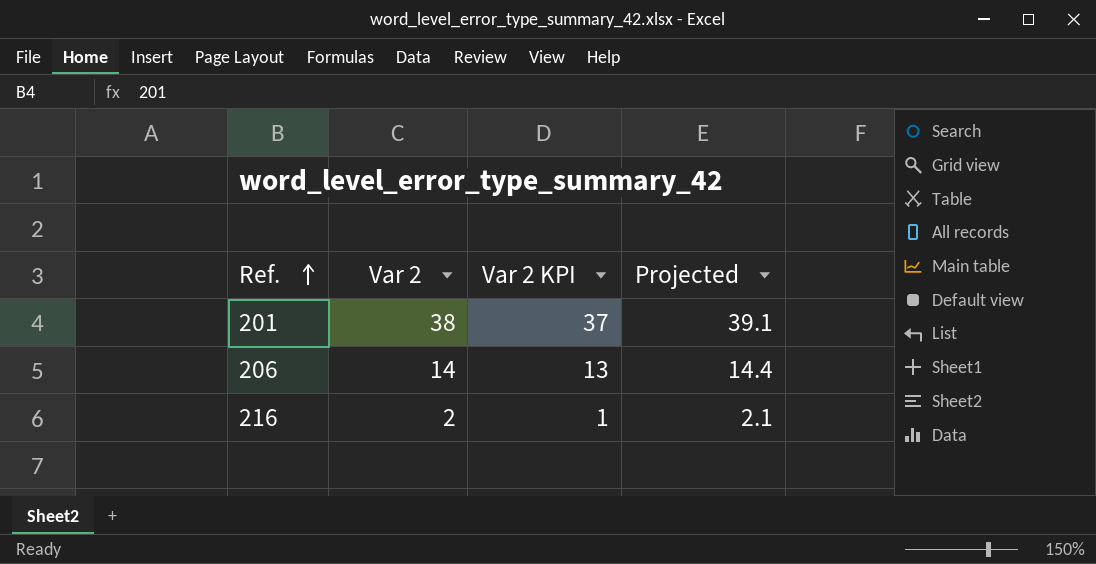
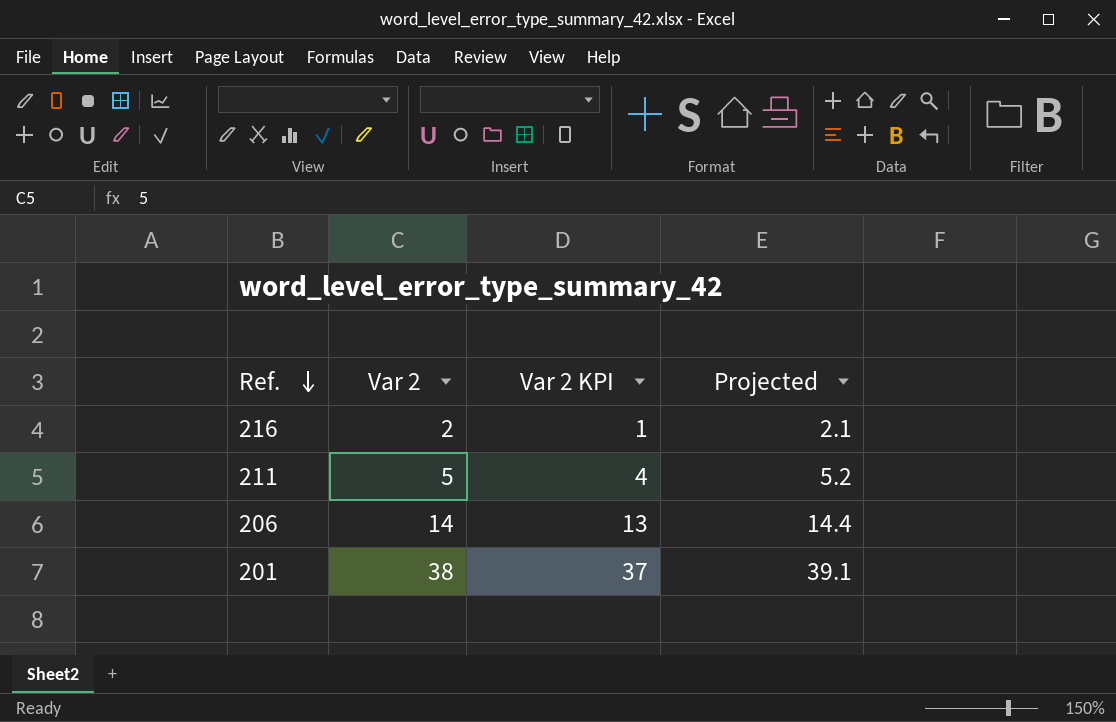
row order: Ref. ascending -> Ref. descending
row 211: none -> 5 | 4 | 5.2

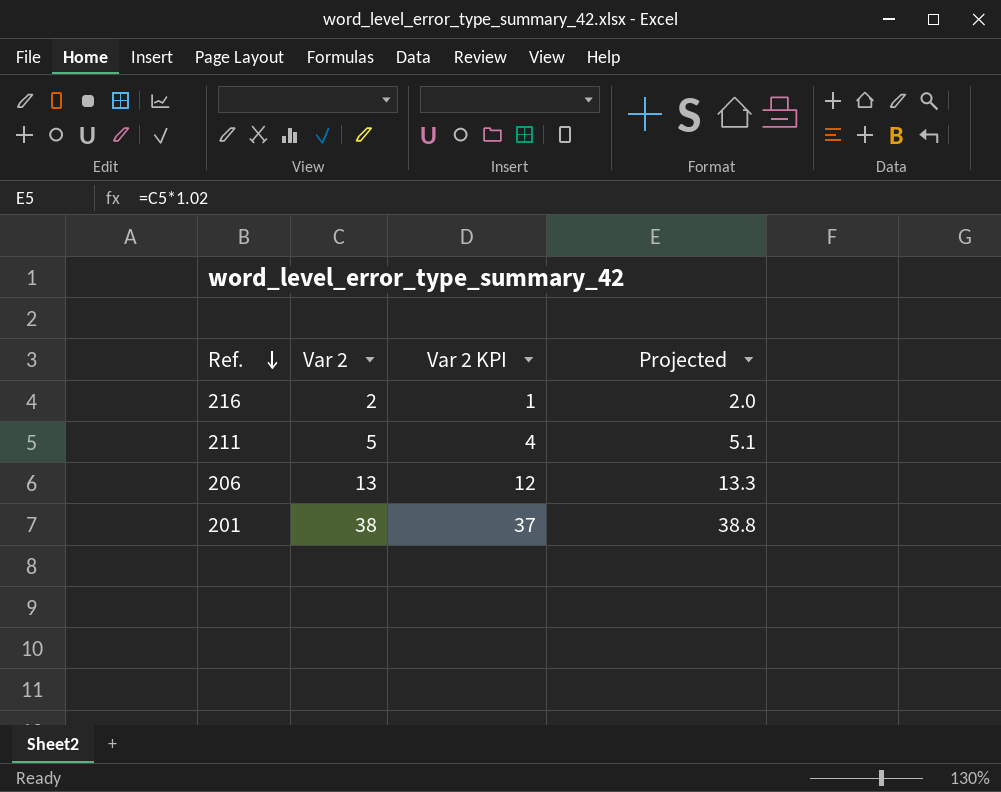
column Projected | formula: [Var 2] * 1.03 -> [Var 2] * 1.02
206 | Var 2: 14 -> 13
206 | Var 2 KPI: 13 -> 12

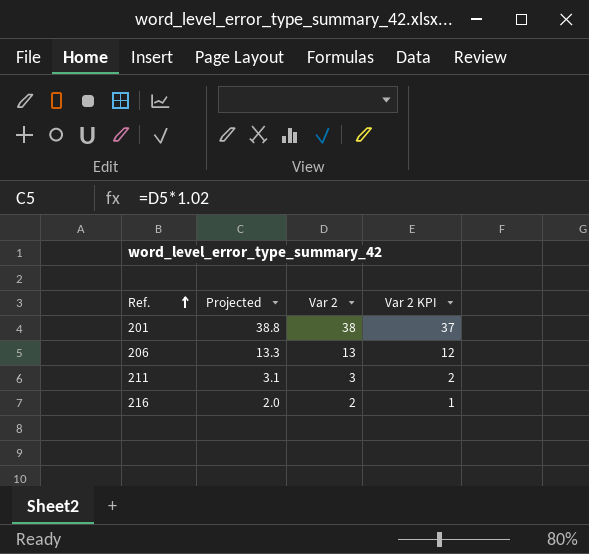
row order: Ref. descending -> Ref. ascending
column Projected | position: 4 -> 2
211 | Projected: 5.1 -> 3.1
211 | Var 2: 5 -> 3
211 | Var 2 KPI: 4 -> 2

